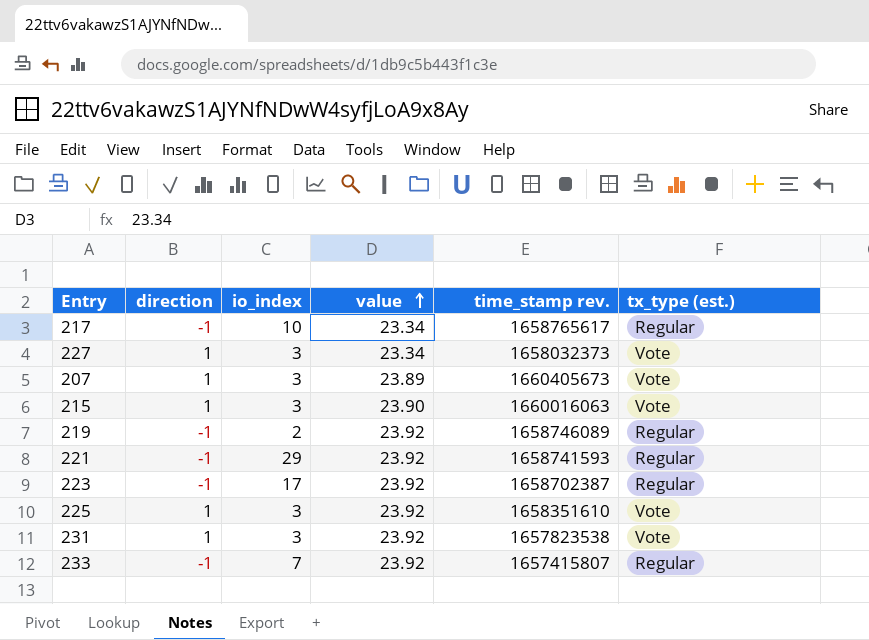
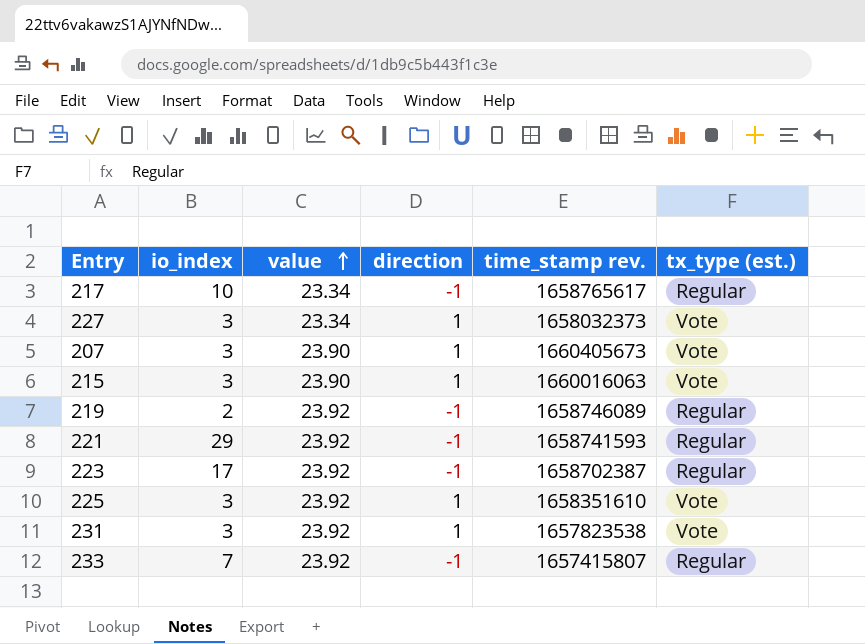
column direction | position: 2 -> 4
207 | value: 23.89 -> 23.90

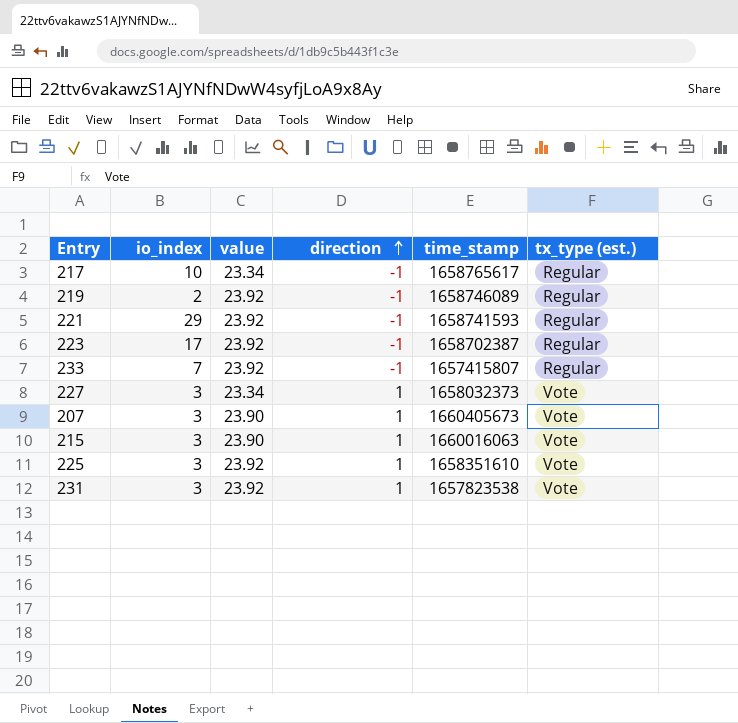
row order: value ascending -> direction ascending
column name: time_stamp rev. -> time_stamp

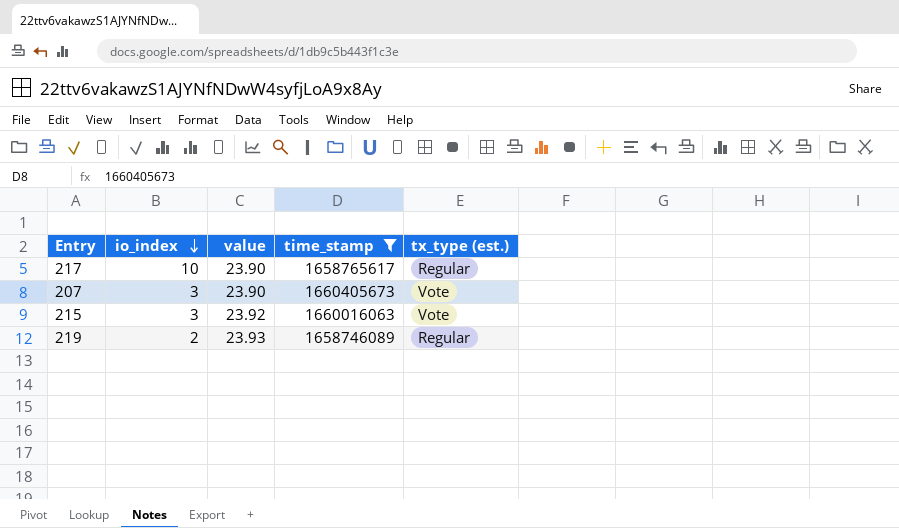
filter: none -> time_stamp >= 1658746089
row order: direction ascending -> io_index descending
column direction | position: 4 -> none
217 | value: 23.34 -> 23.90
215 | value: 23.90 -> 23.92
219 | value: 23.92 -> 23.93

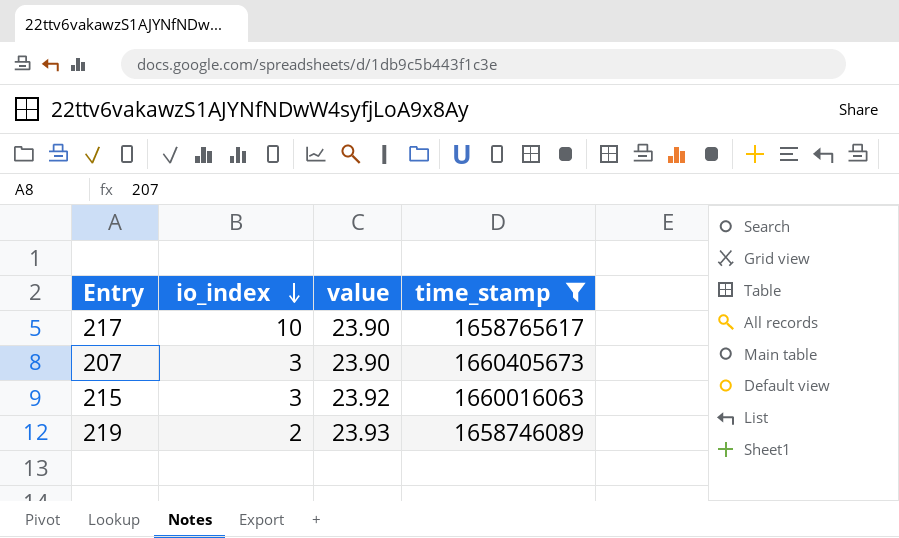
column tx_type (est.) | position: 5 -> none

